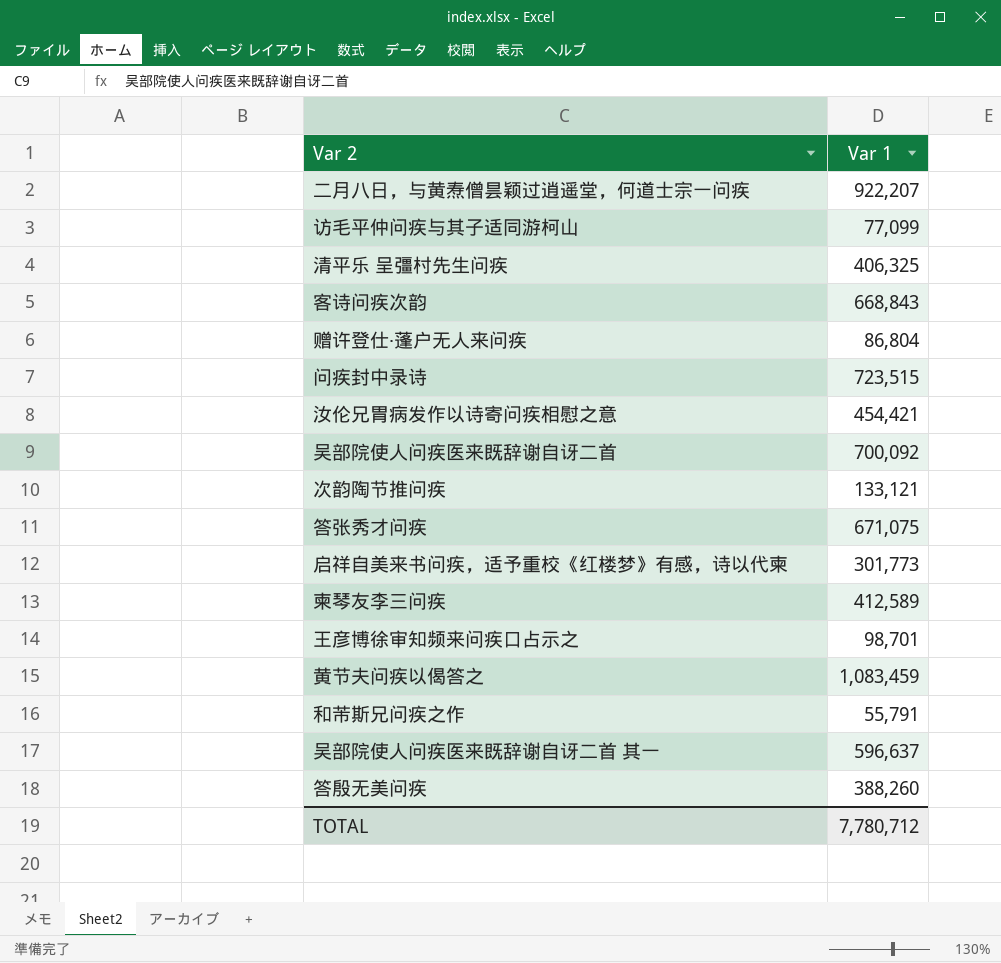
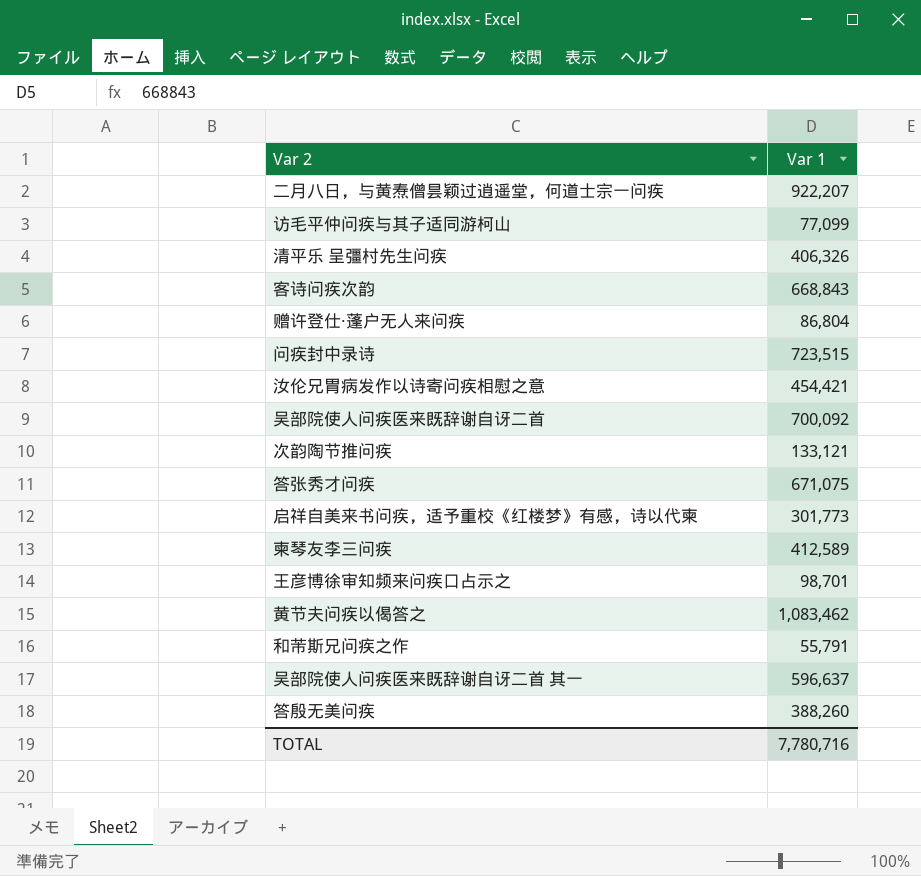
清平乐 呈彊村先生问疾 | Var 1: 406,325 -> 406,326
黄节夫问疾以偈答之 | Var 1: 1,083,459 -> 1,083,462
TOTAL | Var 1: 7,780,712 -> 7,780,716

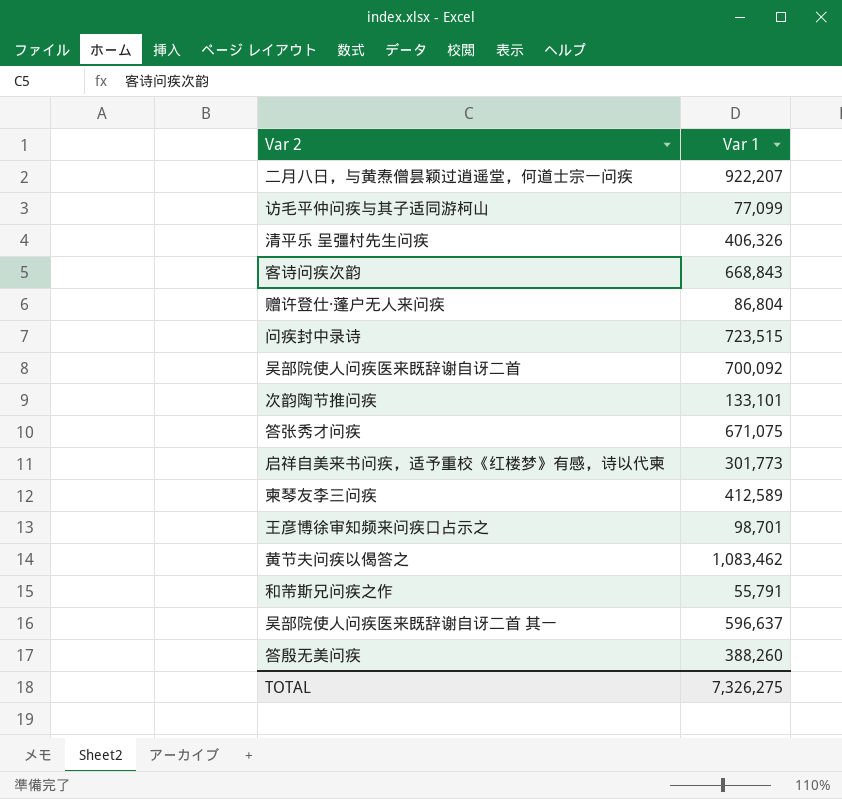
row 汝伦兄胃病发作以诗寄问疾相慰之意: 454,421 -> none
次韵陶节推问疾 | Var 1: 133,121 -> 133,101
TOTAL | Var 1: 7,780,716 -> 7,326,275

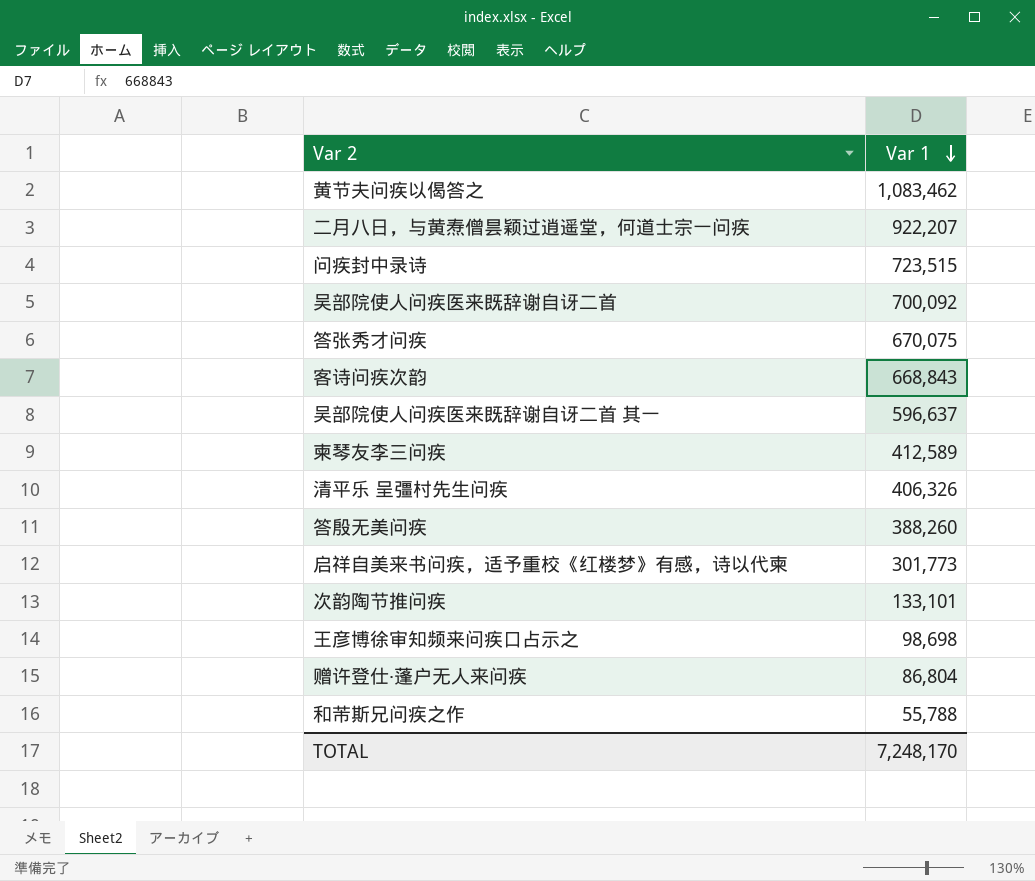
row order: none -> Var 1 descending
row 访毛平仲问疾与其子适同游柯山: 77,099 -> none
答张秀才问疾 | Var 1: 671,075 -> 670,075
王彦博徐审知频来问疾口占示之 | Var 1: 98,701 -> 98,698
和芾斯兄问疾之作 | Var 1: 55,791 -> 55,788
TOTAL | Var 1: 7,326,275 -> 7,248,170

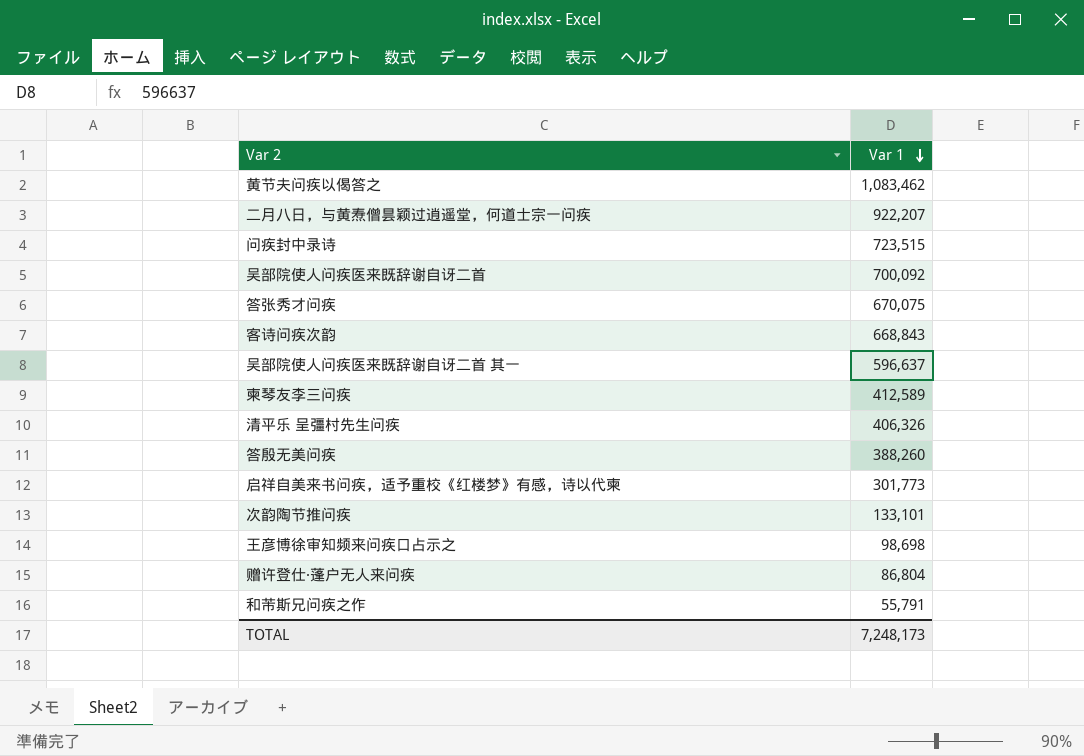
和芾斯兄问疾之作 | Var 1: 55,788 -> 55,791
TOTAL | Var 1: 7,248,170 -> 7,248,173

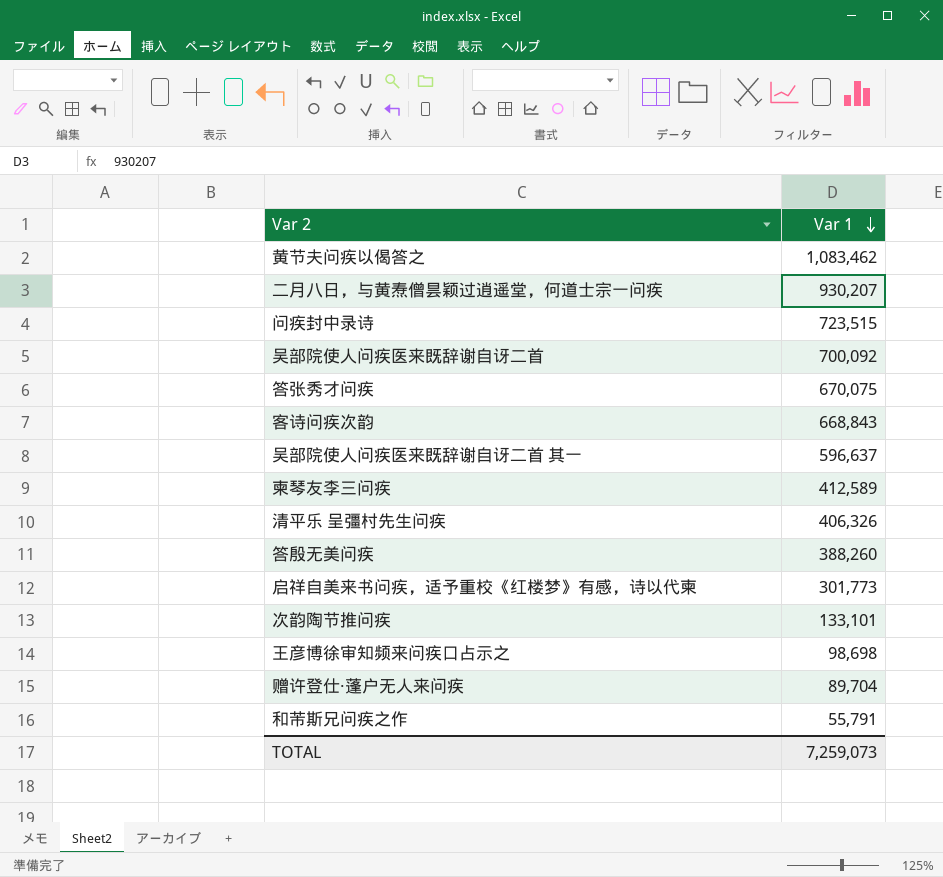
二月八日，与黄焘僧昙颖过逍遥堂，何道士宗一问疾 | Var 1: 922,207 -> 930,207
赠许登仕·蓬户无人来问疾 | Var 1: 86,804 -> 89,704
TOTAL | Var 1: 7,248,173 -> 7,259,073

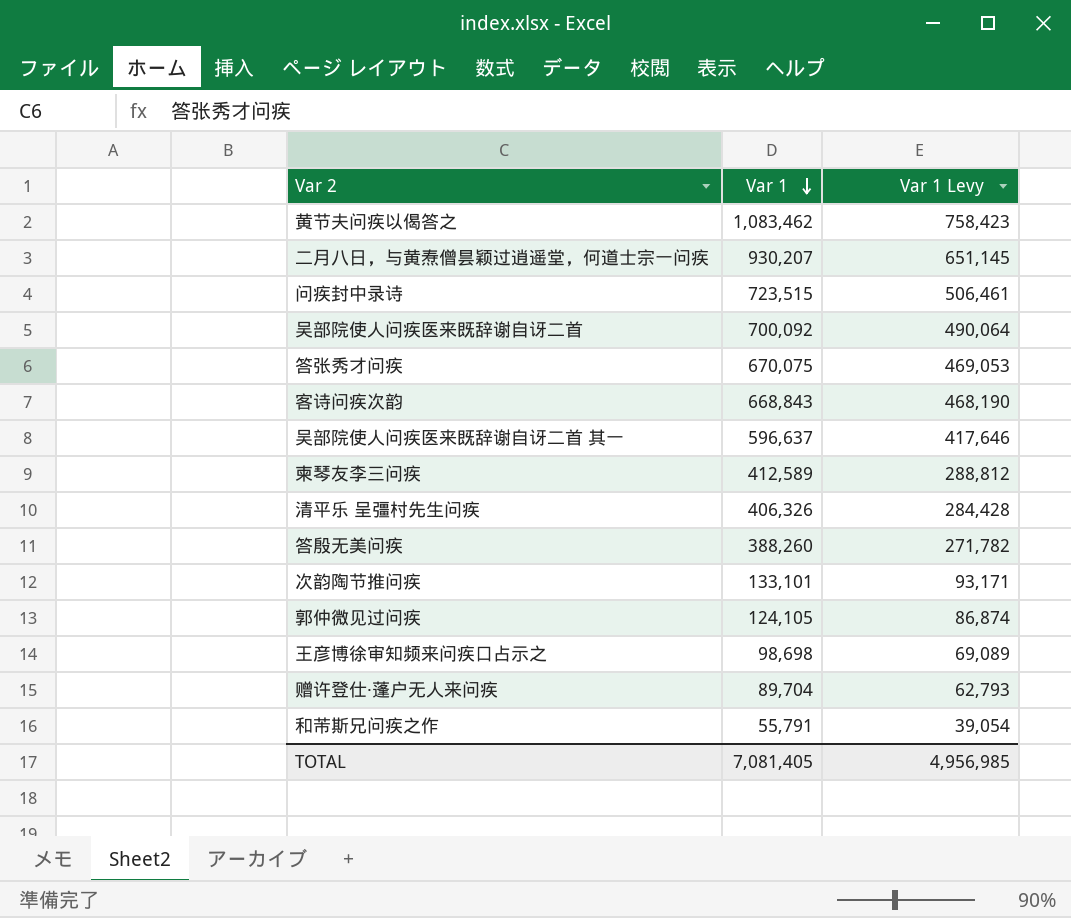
column Var 1 Levy | formula: none -> [Var 1] * 0.7
row 启祥自美来书问疾，适予重校《红楼梦》有感，诗以代柬: 301,773 -> none
row 郭仲微见过问疾: none -> 124,105 | 86,874
TOTAL | Var 1: 7,259,073 -> 7,081,405

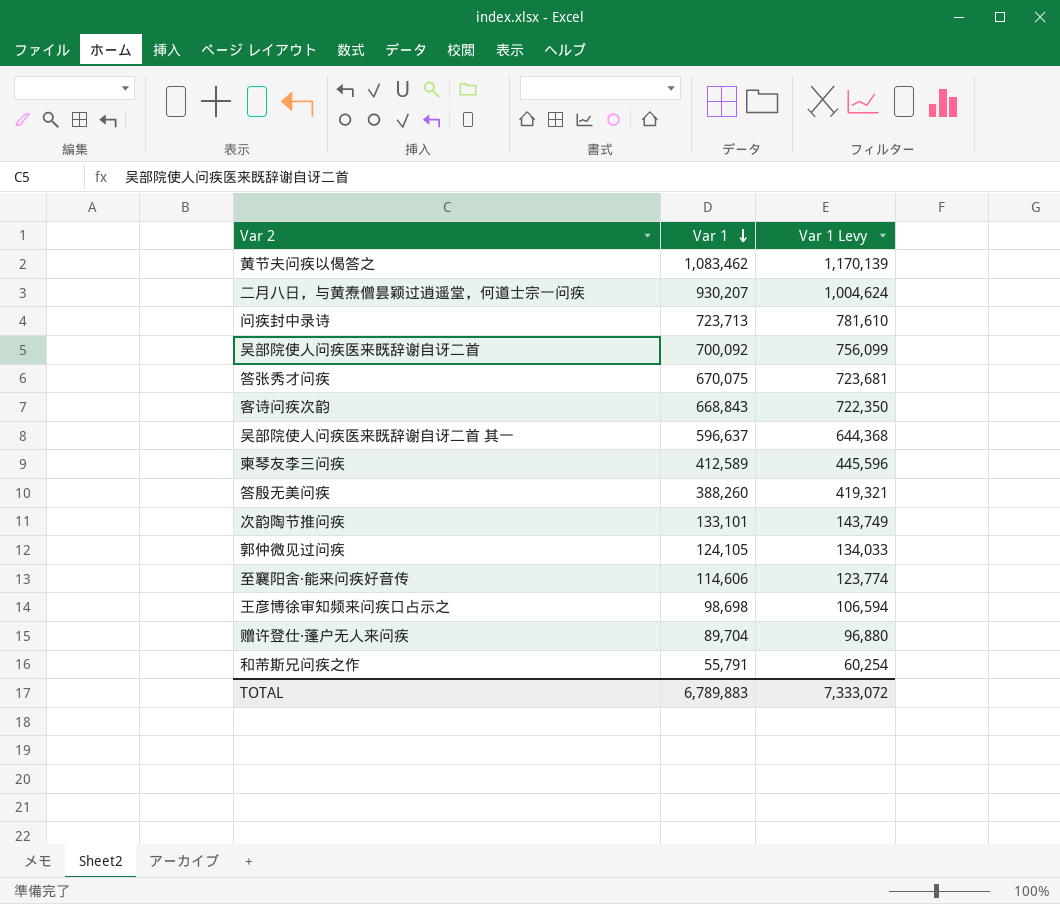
column Var 1 Levy | formula: [Var 1] * 0.7 -> [Var 1] * 1.08
row 清平乐 呈彊村先生问疾: 406,326 | 284,428 -> none
问疾封中录诗 | Var 1: 723,515 -> 723,713
row 至襄阳舍·能来问疾好音传: none -> 114,606 | 123,774
TOTAL | Var 1: 7,081,405 -> 6,789,883
TOTAL | Var 1 Levy: 4,956,985 -> 7,333,072

